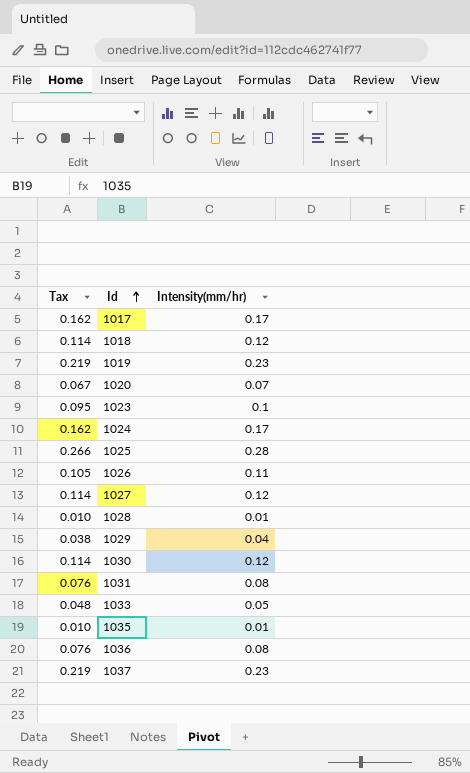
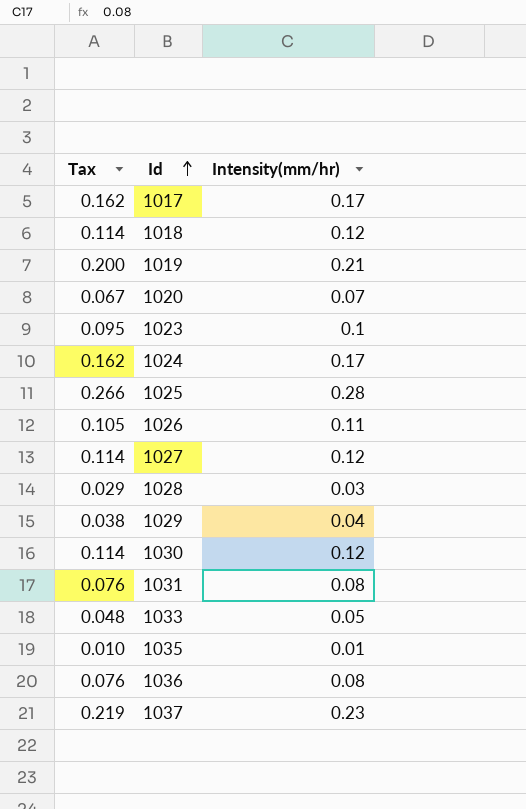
1019 | Tax: 0.219 -> 0.200
1019 | Intensity(mm/hr): 0.23 -> 0.21
1028 | Tax: 0.010 -> 0.029
1028 | Intensity(mm/hr): 0.01 -> 0.03

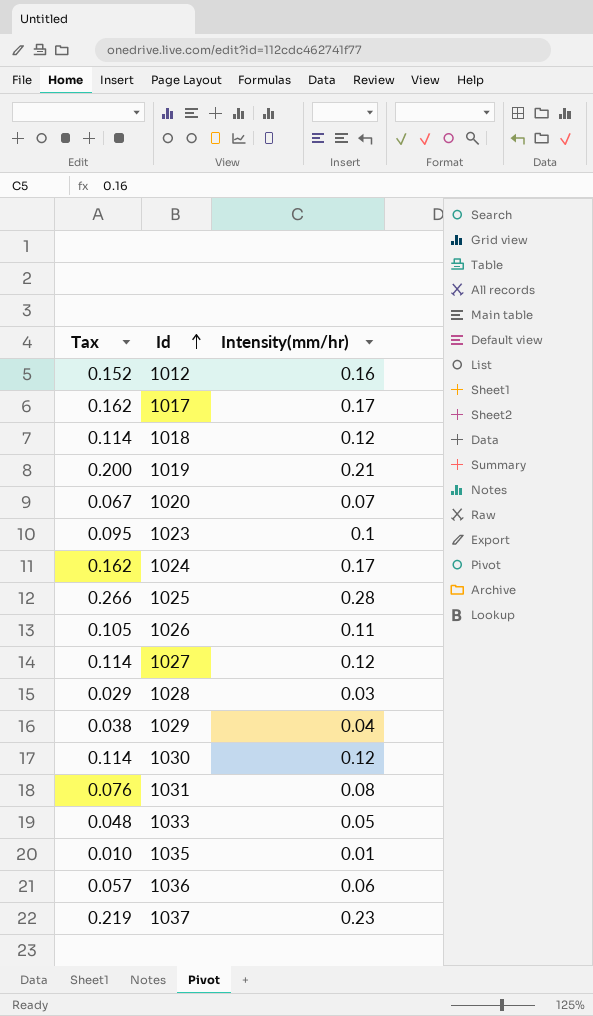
row 1012: none -> 0.152 | 0.16
1036 | Tax: 0.076 -> 0.057
1036 | Intensity(mm/hr): 0.08 -> 0.06

